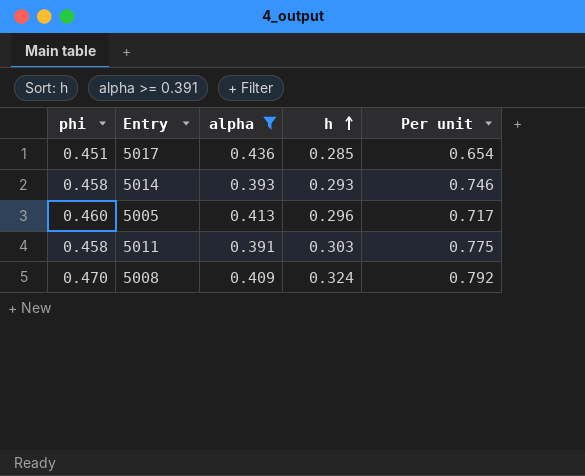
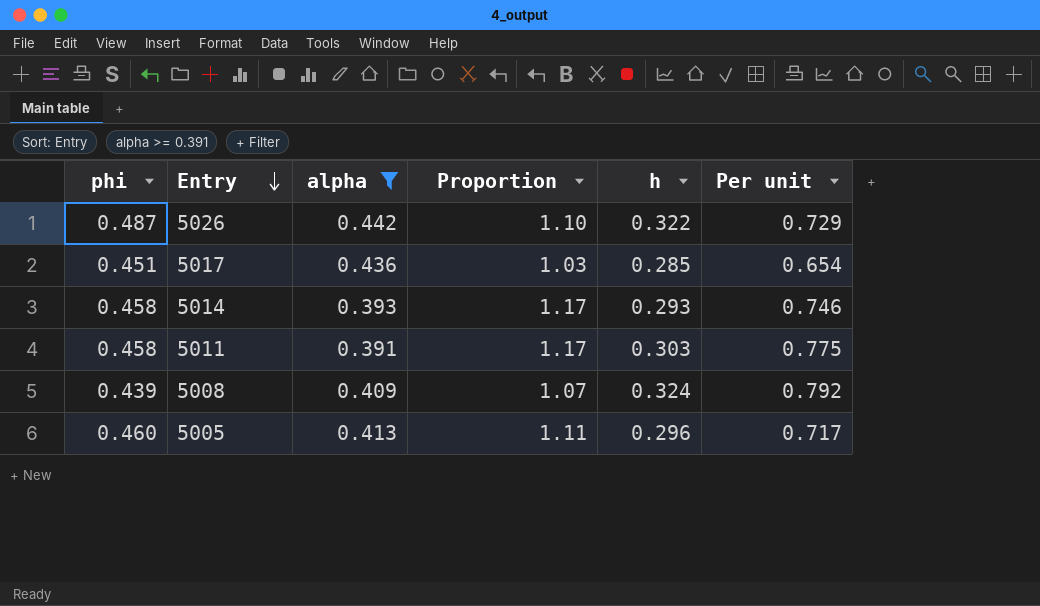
row order: h ascending -> Entry descending
column Proportion | formula: none -> [phi] / [alpha]
row 5026: none -> 0.487 | 0.442 | 1.10 | 0.322 | 0.729
5008 | phi: 0.470 -> 0.439

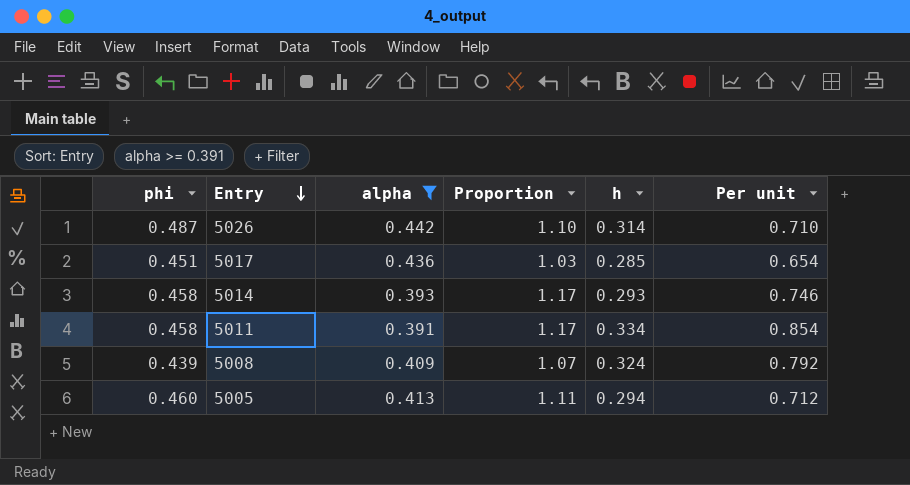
5026 | h: 0.322 -> 0.314
5026 | Per unit: 0.729 -> 0.710
5011 | h: 0.303 -> 0.334
5011 | Per unit: 0.775 -> 0.854
5005 | h: 0.296 -> 0.294
5005 | Per unit: 0.717 -> 0.712

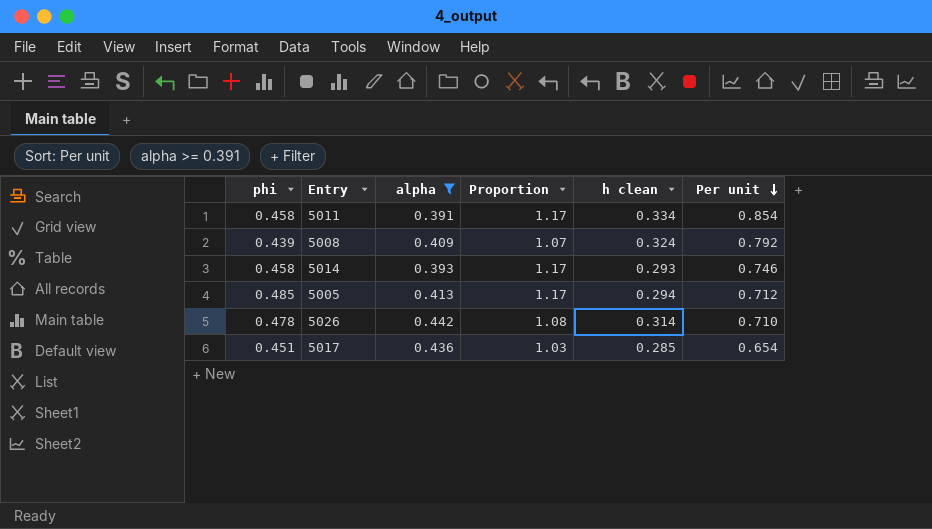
row order: Entry descending -> Per unit descending
column name: h -> h clean
5005 | phi: 0.460 -> 0.485
5005 | Proportion: 1.11 -> 1.17
5026 | phi: 0.487 -> 0.478
5026 | Proportion: 1.10 -> 1.08

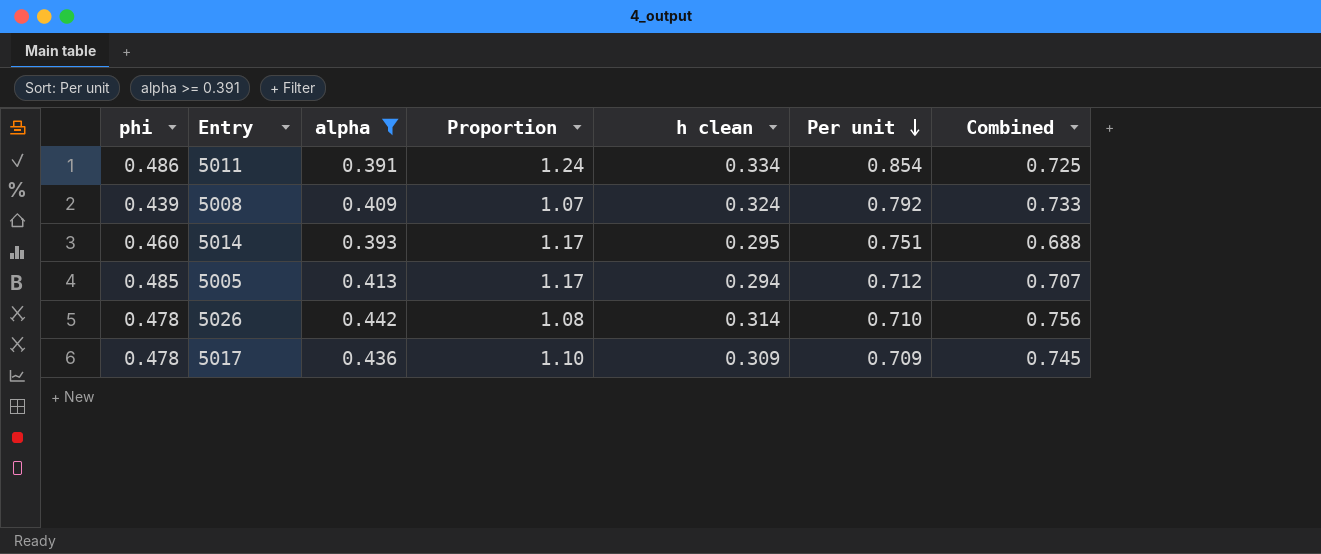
column Combined | formula: none -> [alpha] + [h clean]
5011 | phi: 0.458 -> 0.486
5011 | Proportion: 1.17 -> 1.24
5014 | phi: 0.458 -> 0.460
5014 | h clean: 0.293 -> 0.295
5014 | Per unit: 0.746 -> 0.751
5017 | phi: 0.451 -> 0.478
5017 | Proportion: 1.03 -> 1.10
5017 | h clean: 0.285 -> 0.309
5017 | Per unit: 0.654 -> 0.709

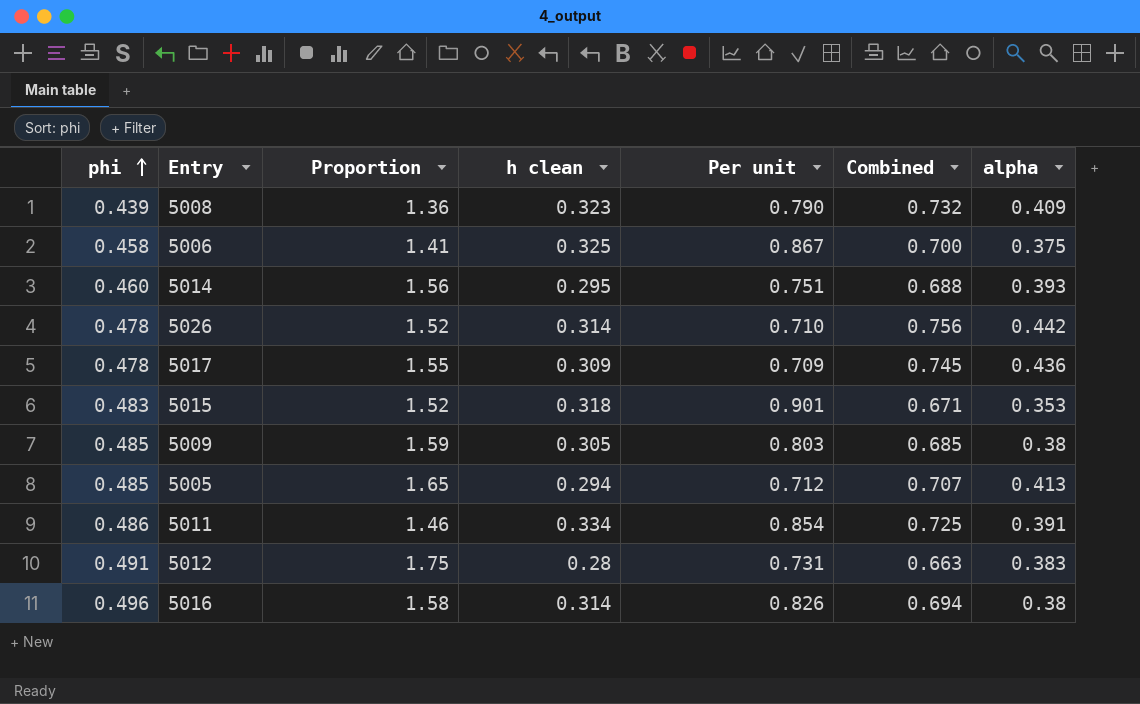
filter: alpha >= 0.391 -> none
row order: Per unit descending -> phi ascending
column Proportion | formula: [phi] / [alpha] -> [phi] / [h clean]
column alpha | position: 3 -> 7
5008 | h clean: 0.324 -> 0.323
5008 | Per unit: 0.792 -> 0.790
5008 | Combined: 0.733 -> 0.732

